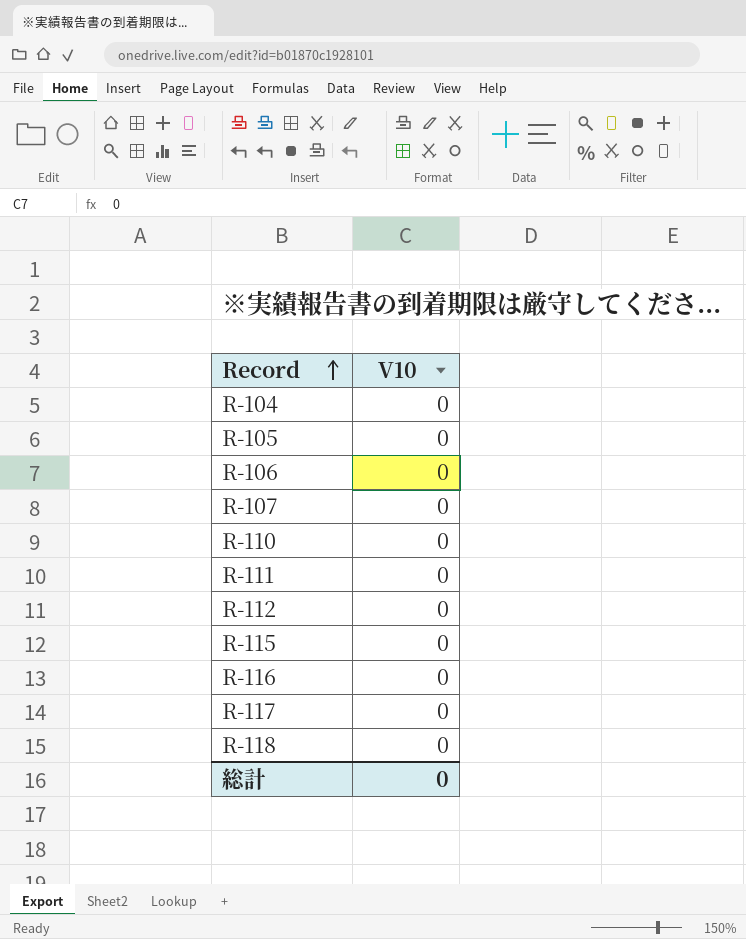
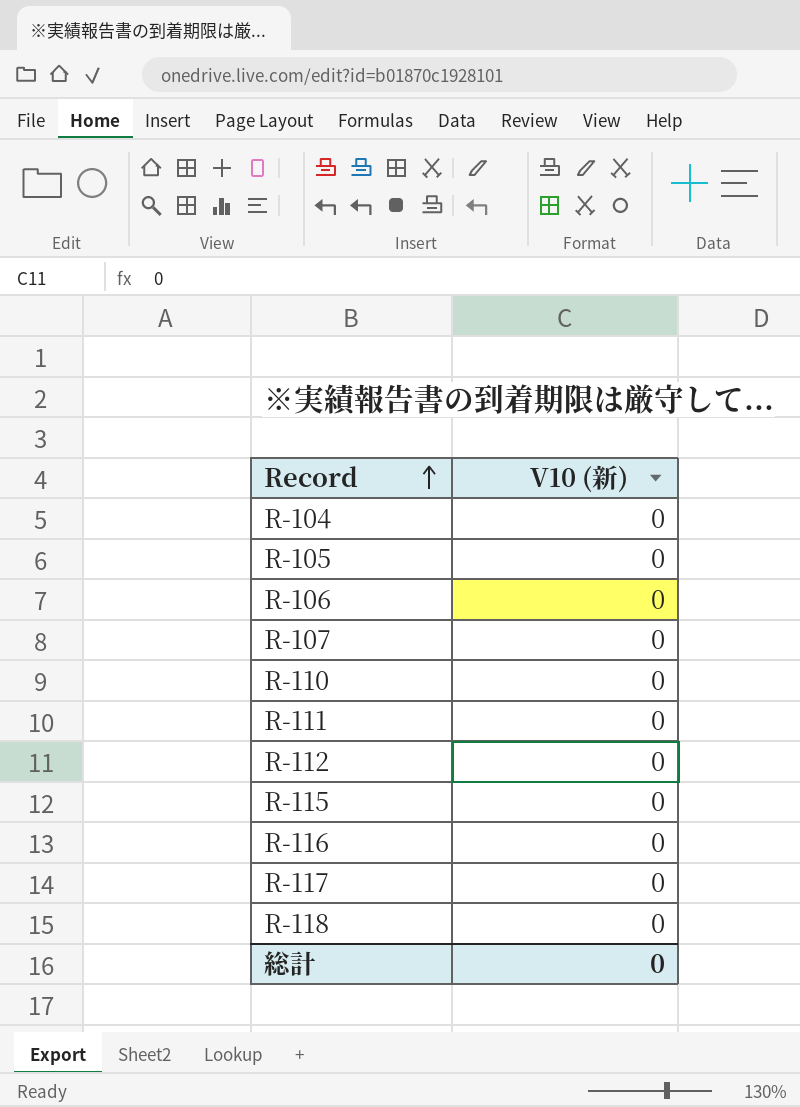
column name: V10 -> V10 (新)

